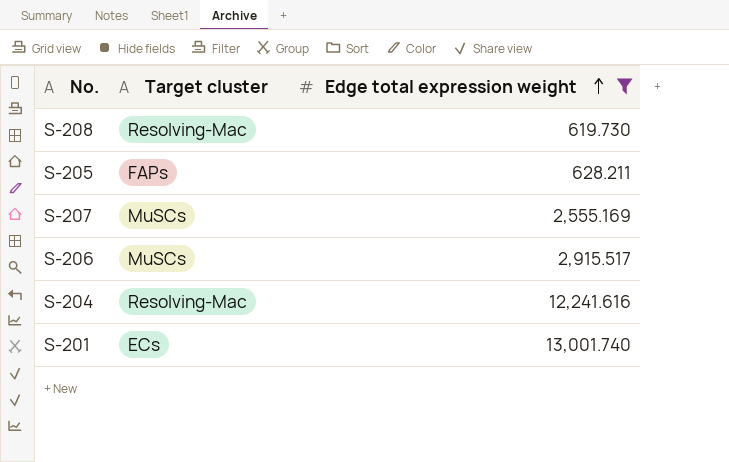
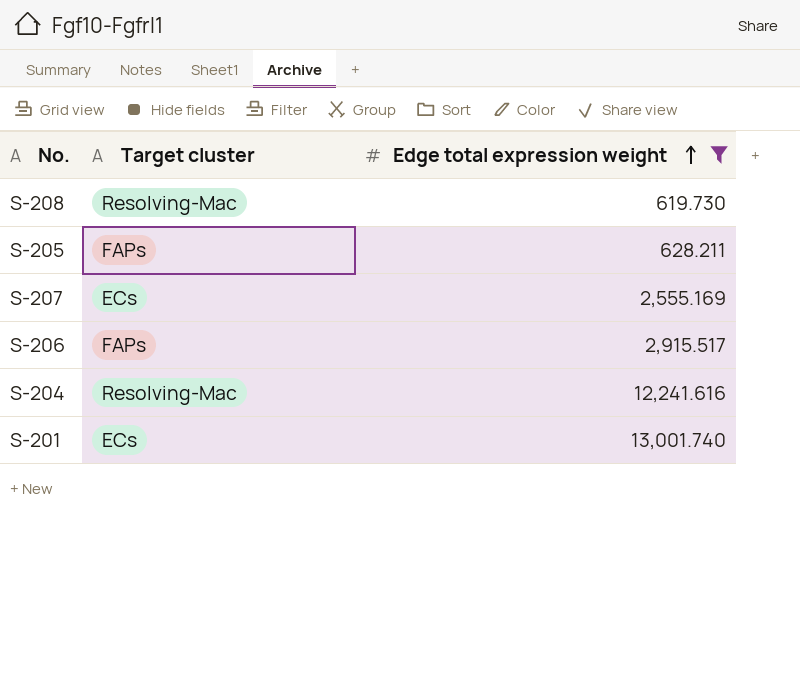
S-207 | Target cluster: MuSCs -> ECs
S-206 | Target cluster: MuSCs -> FAPs

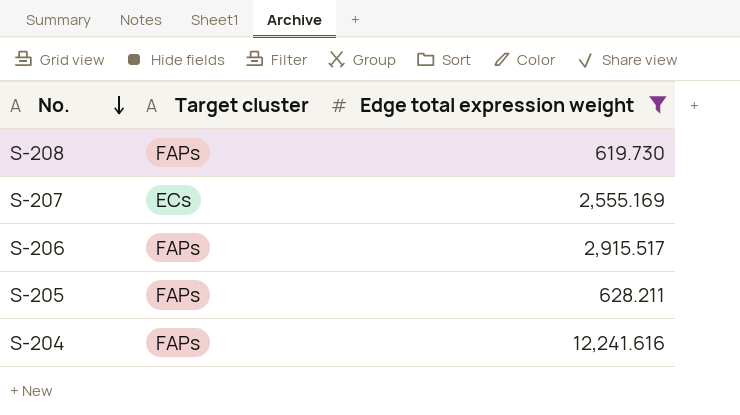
row order: Edge total expression weight ascending -> No. descending
row S-201: ECs | 13,001.740 -> none
S-208 | Target cluster: Resolving-Mac -> FAPs
S-204 | Target cluster: Resolving-Mac -> FAPs

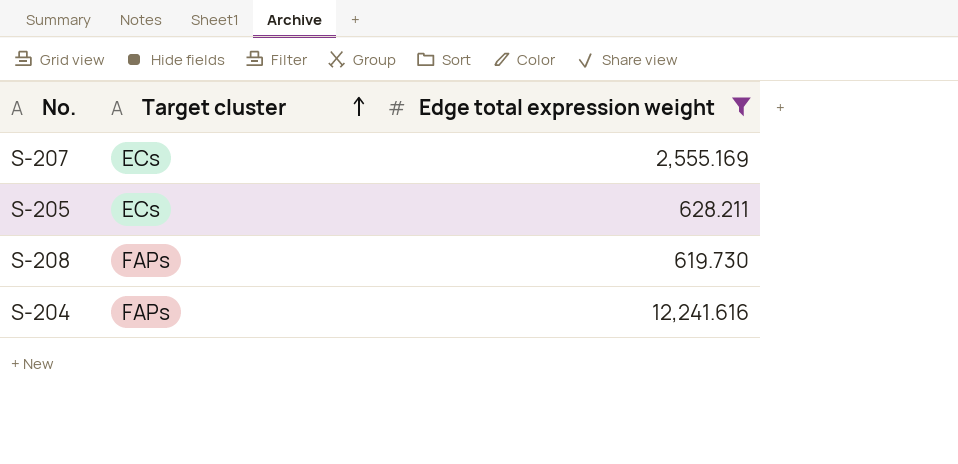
row order: No. descending -> Target cluster ascending
row S-206: FAPs | 2,915.517 -> none
S-205 | Target cluster: FAPs -> ECs

